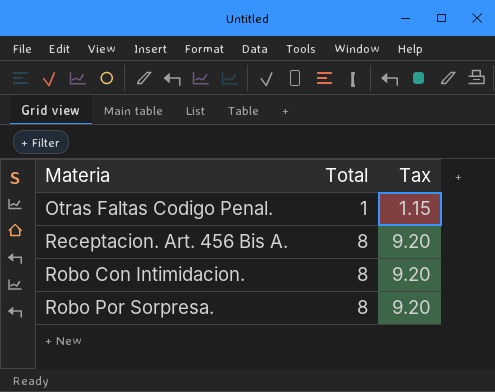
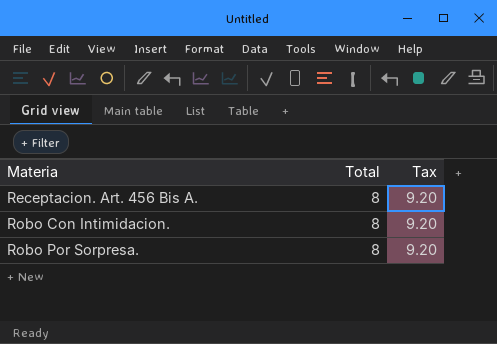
row Otras Faltas Codigo Penal.: 1 | 1.15 -> none

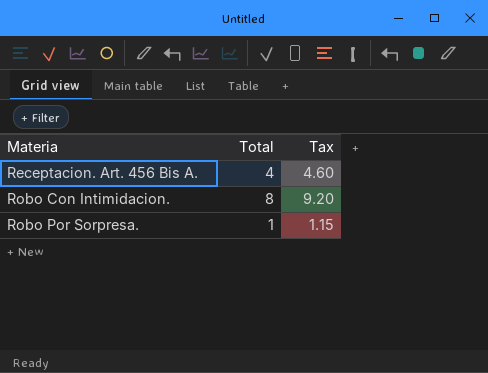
Receptacion. Art. 456 Bis A. | Total: 8 -> 4
Receptacion. Art. 456 Bis A. | Tax: 9.20 -> 4.60
Robo Por Sorpresa. | Total: 8 -> 1
Robo Por Sorpresa. | Tax: 9.20 -> 1.15

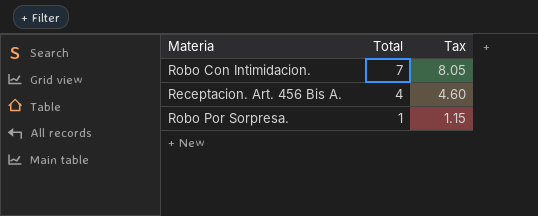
row order: Materia ascending -> Total descending
Robo Con Intimidacion. | Total: 8 -> 7
Robo Con Intimidacion. | Tax: 9.20 -> 8.05

